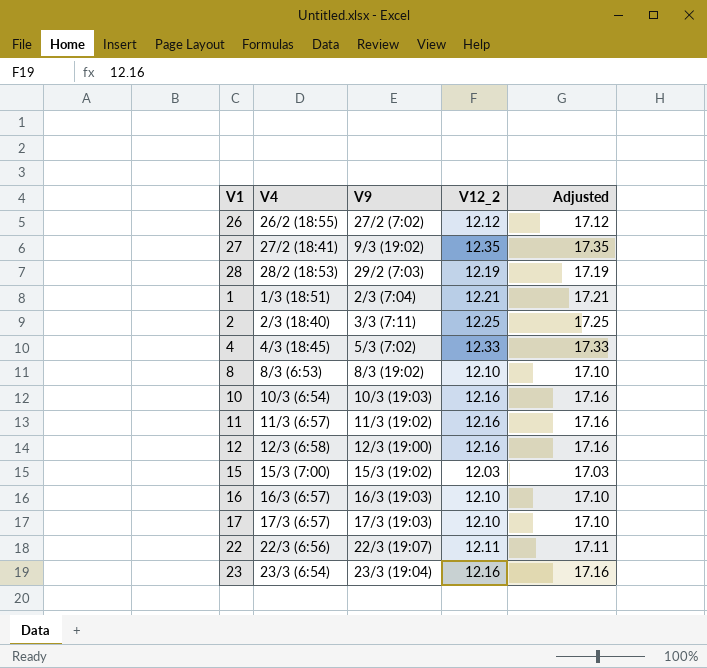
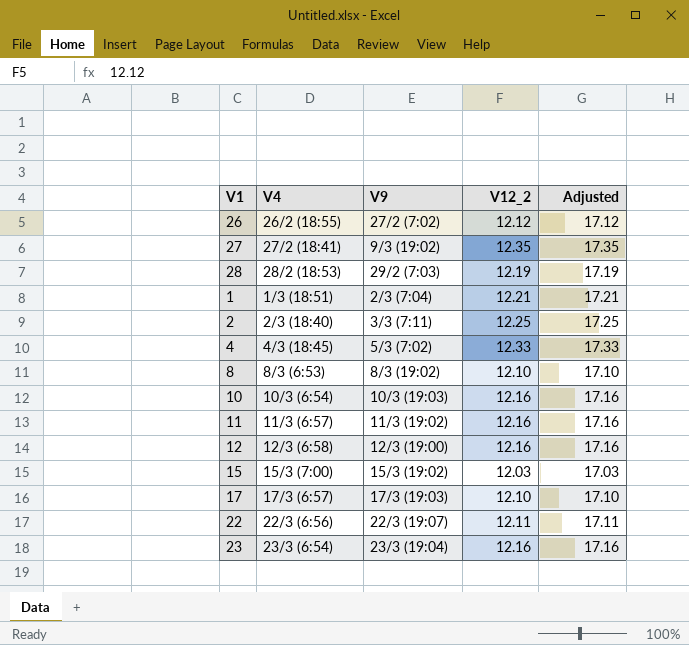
row 16: 16/3 (6:57) | 16/3 (19:03) | 12.10 | 17.10 -> none

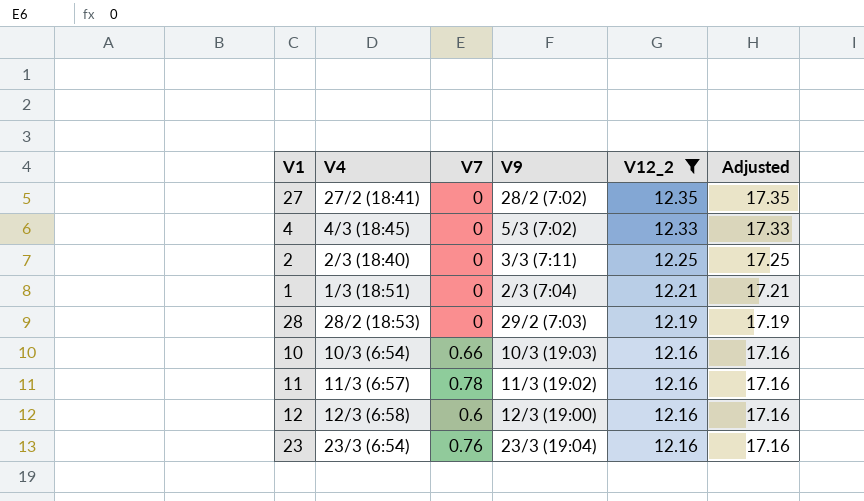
filter: none -> V12_2 >= 12.16
row order: none -> V12_2 descending
column V7 | position: none -> 3
27 | V9: 9/3 (19:02) -> 28/2 (7:02)

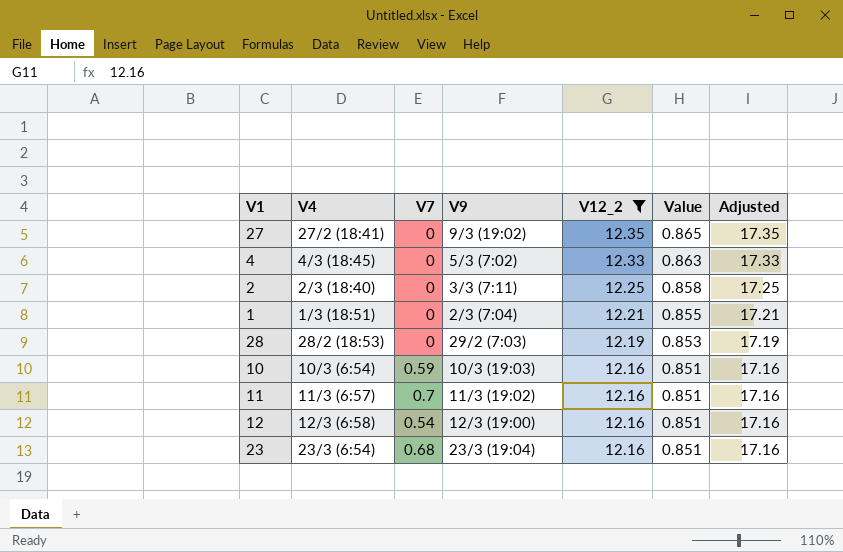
column Value | formula: none -> [V12_2] * 0.07
27 | V9: 28/2 (7:02) -> 9/3 (19:02)
10 | V7: 0.66 -> 0.59
11 | V7: 0.78 -> 0.7
12 | V7: 0.6 -> 0.54
23 | V7: 0.76 -> 0.68

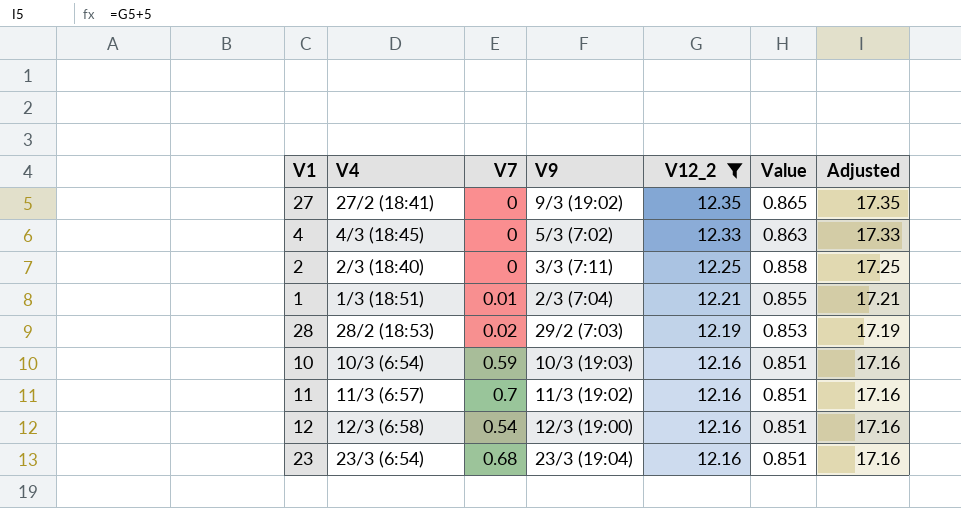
1 | V7: 0 -> 0.01
28 | V7: 0 -> 0.02

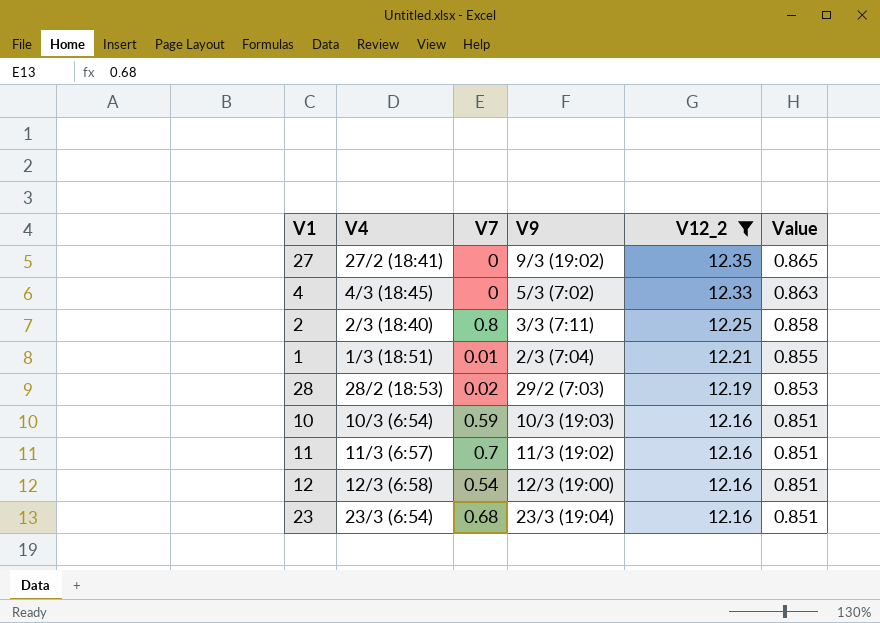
column Adjusted | formula: [V12_2] + 5 -> none
2 | V7: 0 -> 0.8

